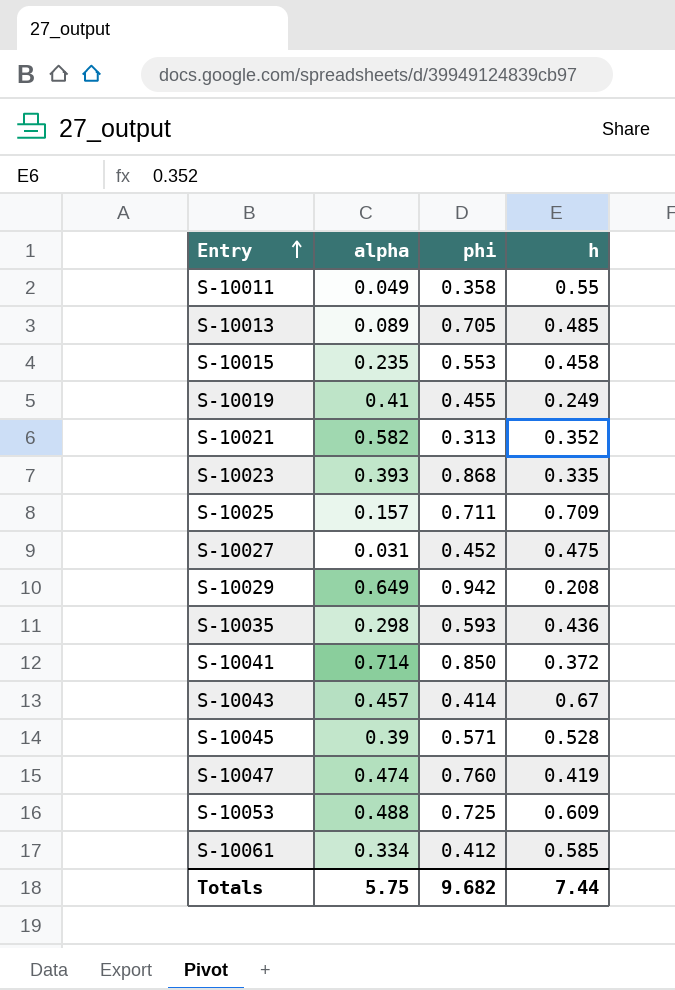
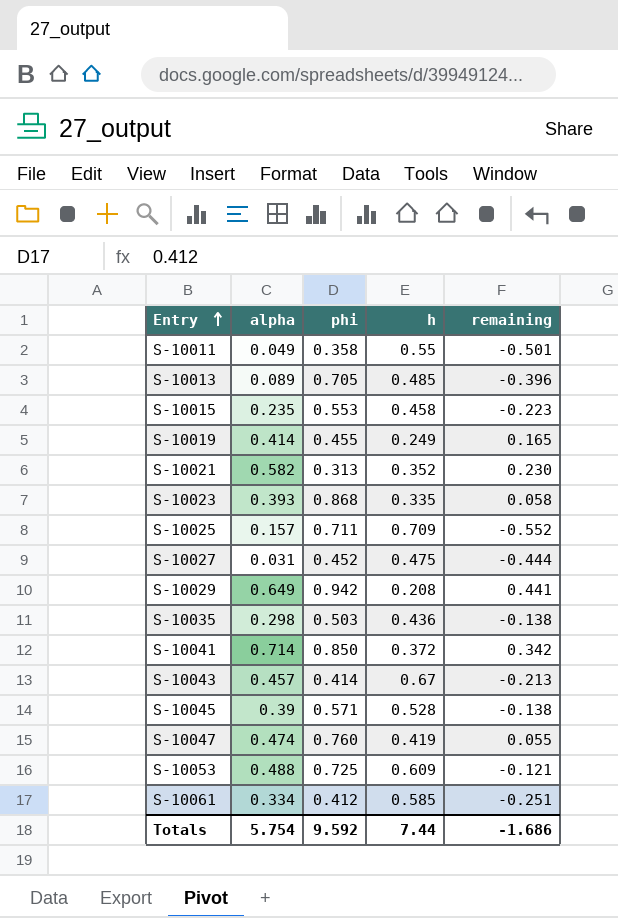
column remaining | formula: none -> [alpha] - [h]
S-10019 | alpha: 0.41 -> 0.414
S-10035 | phi: 0.593 -> 0.503
Totals | alpha: 5.75 -> 5.754
Totals | phi: 9.682 -> 9.592

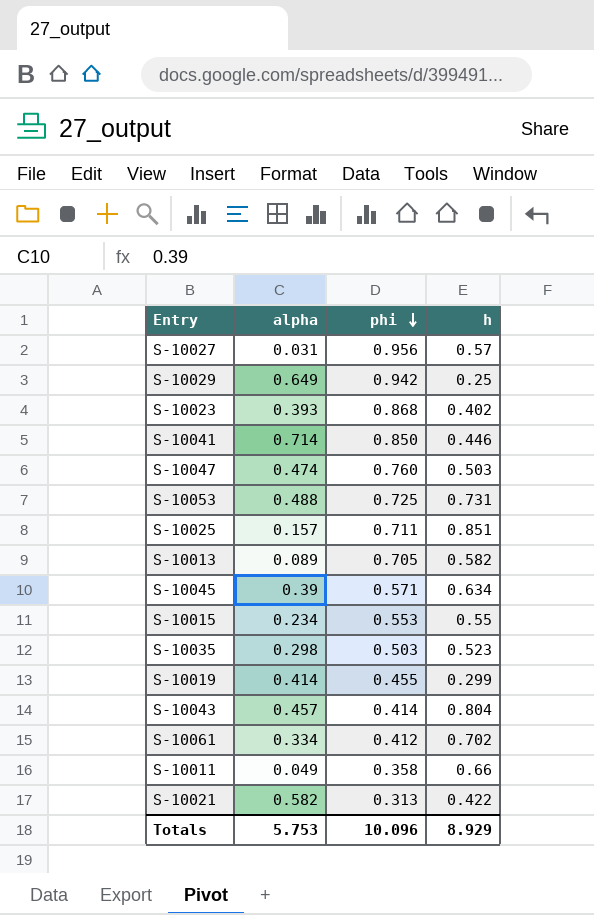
row order: Entry ascending -> phi descending
column remaining | formula: [alpha] - [h] -> none
S-10027 | phi: 0.452 -> 0.956
S-10027 | h: 0.475 -> 0.57
S-10029 | h: 0.208 -> 0.25
S-10023 | h: 0.335 -> 0.402
S-10041 | h: 0.372 -> 0.446
S-10047 | h: 0.419 -> 0.503
S-10053 | h: 0.609 -> 0.731
S-10025 | h: 0.709 -> 0.851
S-10013 | h: 0.485 -> 0.582
S-10045 | h: 0.528 -> 0.634
S-10015 | alpha: 0.235 -> 0.234
S-10015 | h: 0.458 -> 0.55
S-10035 | h: 0.436 -> 0.523
S-10019 | h: 0.249 -> 0.299
S-10043 | h: 0.67 -> 0.804
S-10061 | h: 0.585 -> 0.702
S-10011 | h: 0.55 -> 0.66
S-10021 | h: 0.352 -> 0.422
Totals | alpha: 5.754 -> 5.753
Totals | phi: 9.592 -> 10.096
Totals | h: 7.44 -> 8.929

